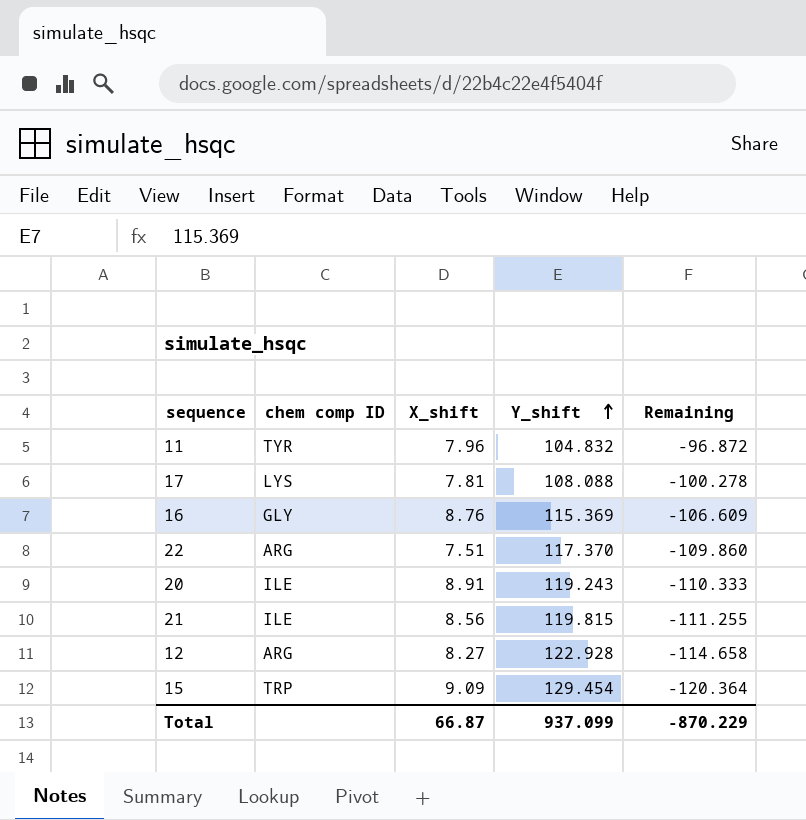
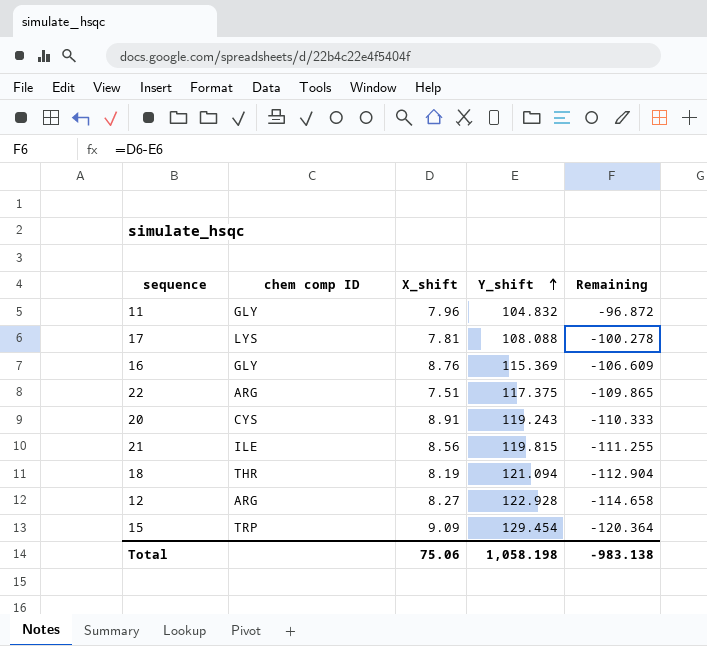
11 | chem comp ID: TYR -> GLY
22 | Y_shift: 117.370 -> 117.375
22 | Remaining: -109.860 -> -109.865
20 | chem comp ID: ILE -> CYS
row 18: none -> THR | 8.19 | 121.094 | -112.904
Total | X_shift: 66.87 -> 75.06
Total | Y_shift: 937.099 -> 1,058.198
Total | Remaining: -870.229 -> -983.138

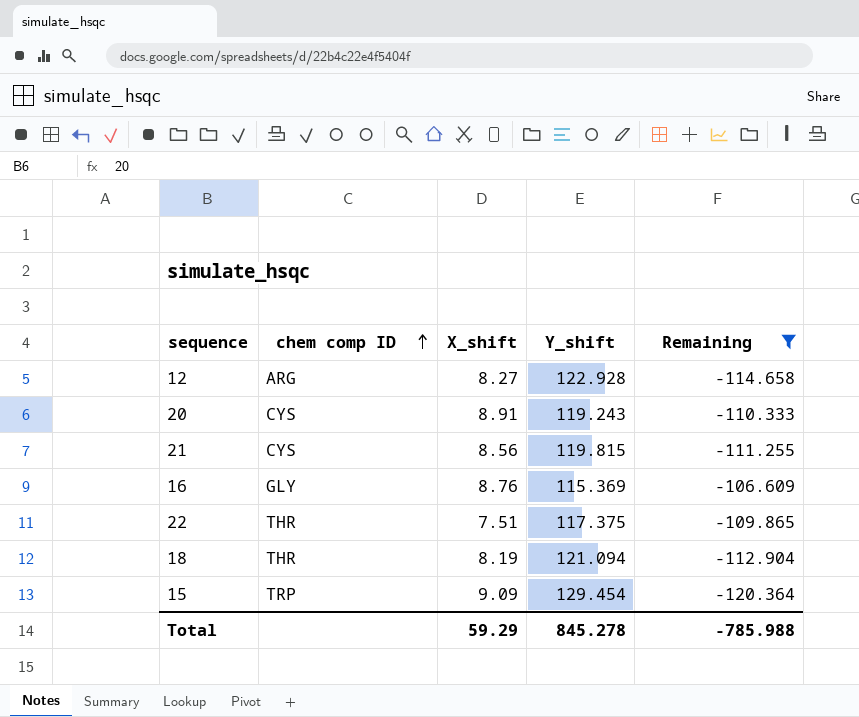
filter: none -> Remaining <= -106.609
row order: Y_shift ascending -> chem comp ID ascending
21 | chem comp ID: ILE -> CYS
22 | chem comp ID: ARG -> THR
Total | X_shift: 75.06 -> 59.29
Total | Y_shift: 1,058.198 -> 845.278
Total | Remaining: -983.138 -> -785.988

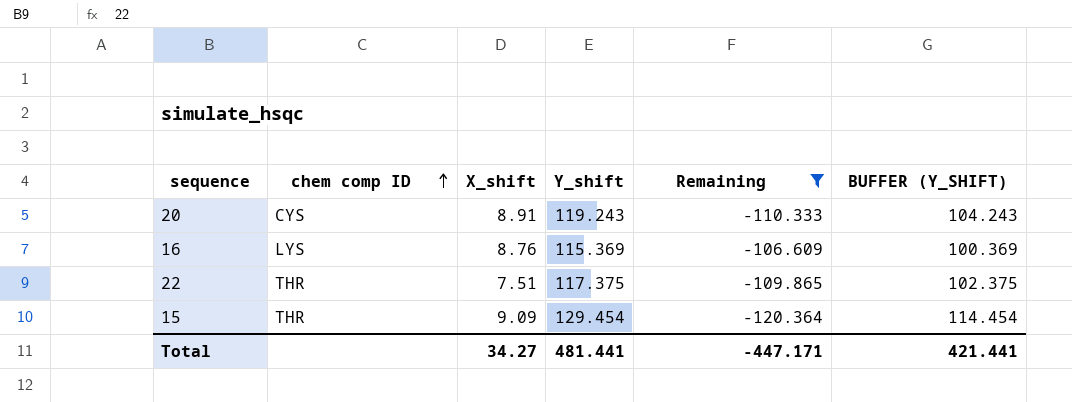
column BUFFER (Y_SHIFT) | formula: none -> [Y_shift] - 15
row 12: ARG | 8.27 | 122.928 | -114.658 -> none
row 21: CYS | 8.56 | 119.815 | -111.255 -> none
row 18: THR | 8.19 | 121.094 | -112.904 -> none
16 | chem comp ID: GLY -> LYS
15 | chem comp ID: TRP -> THR
Total | X_shift: 59.29 -> 34.27
Total | Y_shift: 845.278 -> 481.441
Total | Remaining: -785.988 -> -447.171

